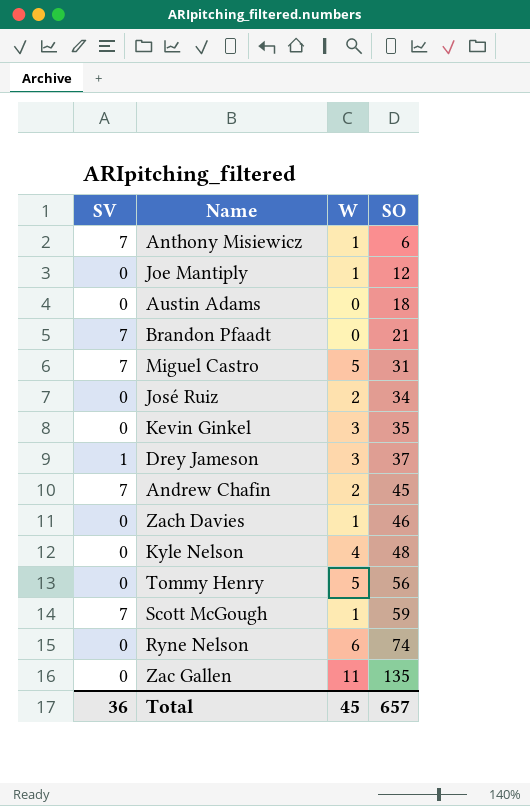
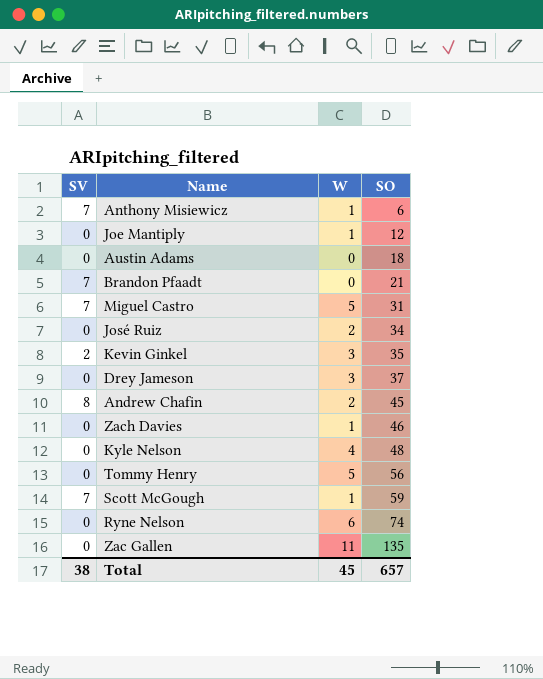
Kevin Ginkel | SV: 0 -> 2
Drey Jameson | SV: 1 -> 0
Andrew Chafin | SV: 7 -> 8
Total | SV: 36 -> 38

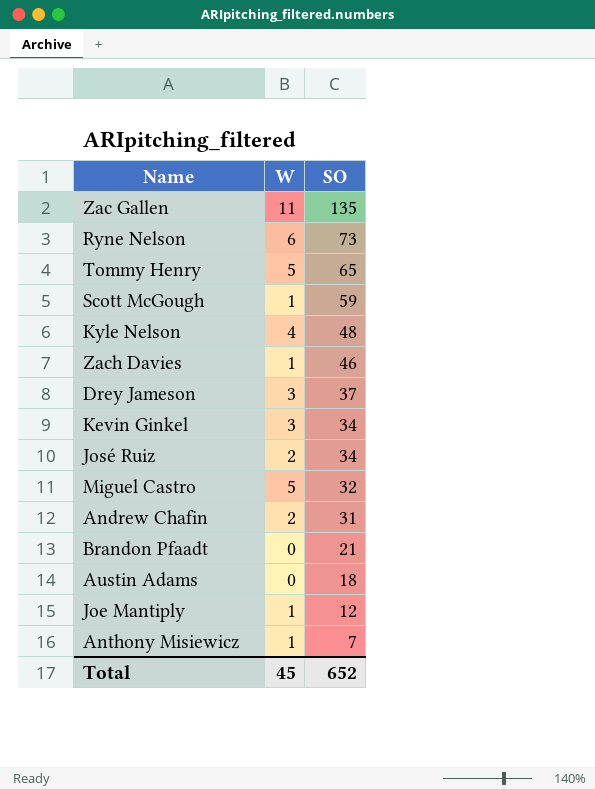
row order: SO ascending -> SO descending
column SV | position: 1 -> none
Ryne Nelson | SO: 74 -> 73
Tommy Henry | SO: 56 -> 65
Kevin Ginkel | SO: 35 -> 34
Miguel Castro | SO: 31 -> 32
Andrew Chafin | SO: 45 -> 31
Anthony Misiewicz | SO: 6 -> 7
Total | SO: 657 -> 652

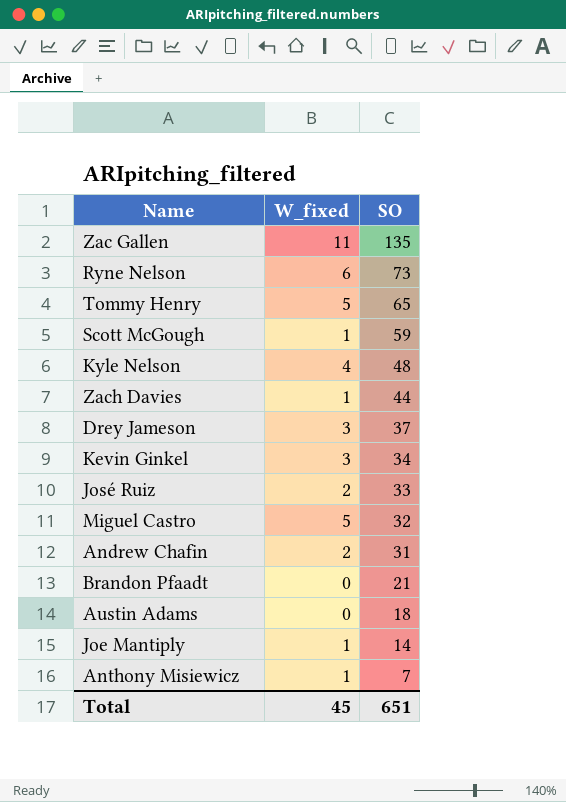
column name: W -> W_fixed
Zach Davies | SO: 46 -> 44
José Ruiz | SO: 34 -> 33
Joe Mantiply | SO: 12 -> 14
Total | SO: 652 -> 651

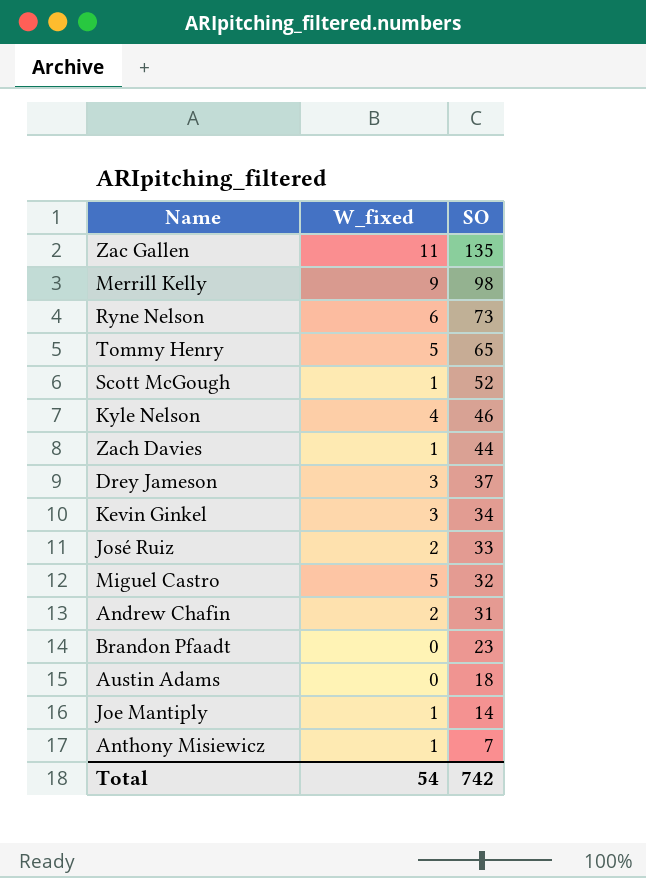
row Merrill Kelly: none -> 9 | 98
Scott McGough | SO: 59 -> 52
Kyle Nelson | SO: 48 -> 46
Brandon Pfaadt | SO: 21 -> 23
Total | W_fixed: 45 -> 54
Total | SO: 651 -> 742

